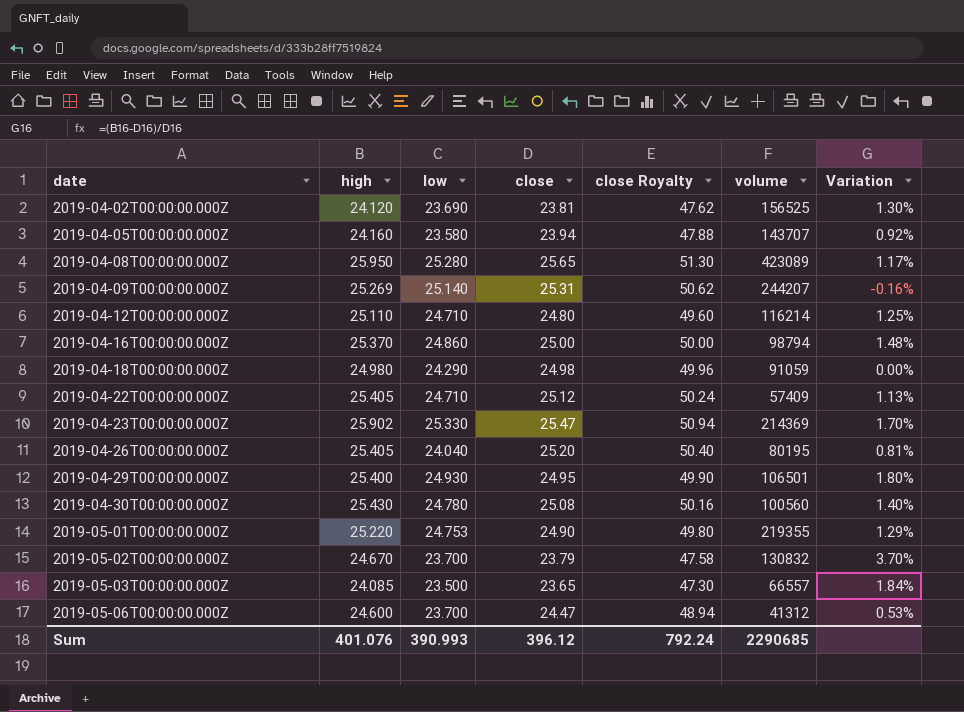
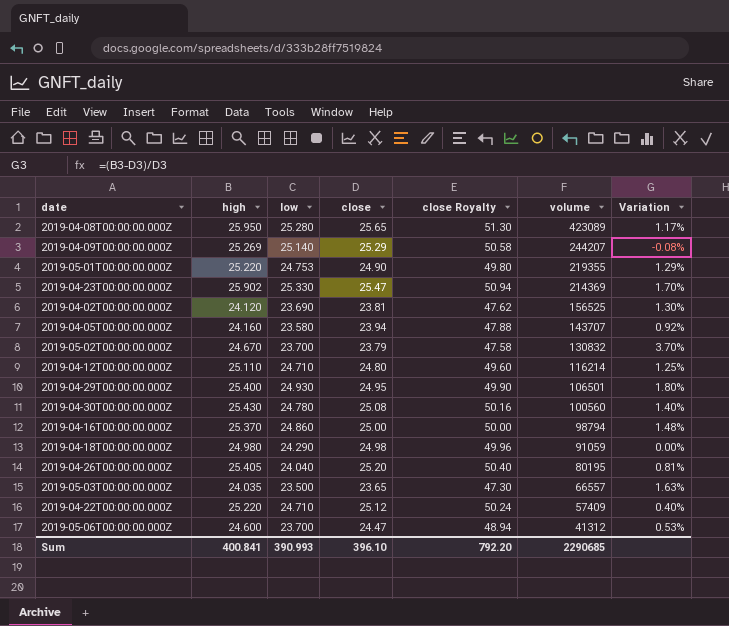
row order: date ascending -> volume descending
2019-04-09T00:00:00.000Z | close: 25.31 -> 25.29
2019-04-09T00:00:00.000Z | close Royalty: 50.62 -> 50.58
2019-04-09T00:00:00.000Z | Variation: -0.16% -> -0.08%
2019-05-03T00:00:00.000Z | high: 24.085 -> 24.035
2019-05-03T00:00:00.000Z | Variation: 1.84% -> 1.63%
2019-04-22T00:00:00.000Z | high: 25.405 -> 25.220
2019-04-22T00:00:00.000Z | Variation: 1.13% -> 0.40%
Sum | high: 401.076 -> 400.841
Sum | close: 396.12 -> 396.10
Sum | close Royalty: 792.24 -> 792.20

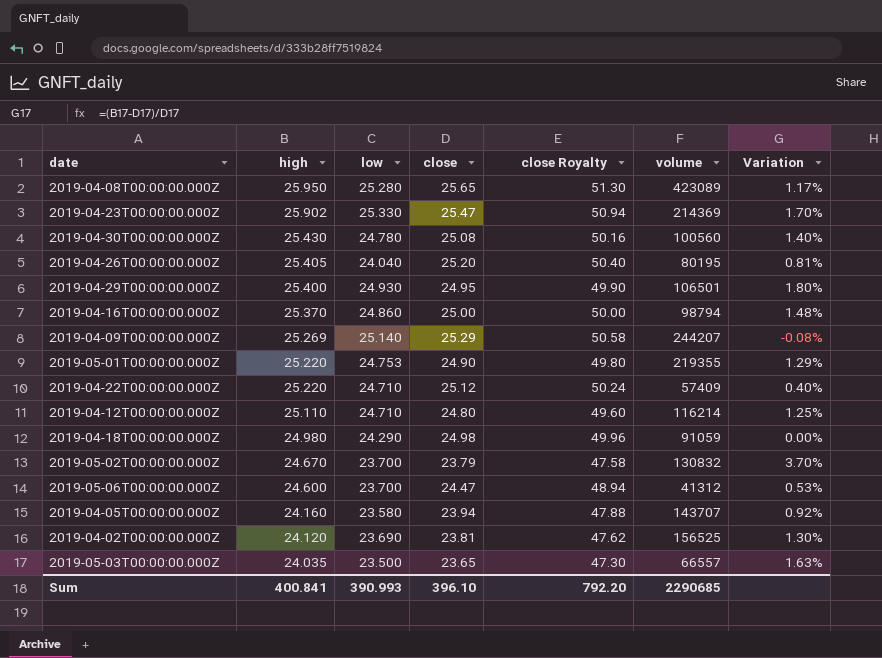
row order: volume descending -> high descending

